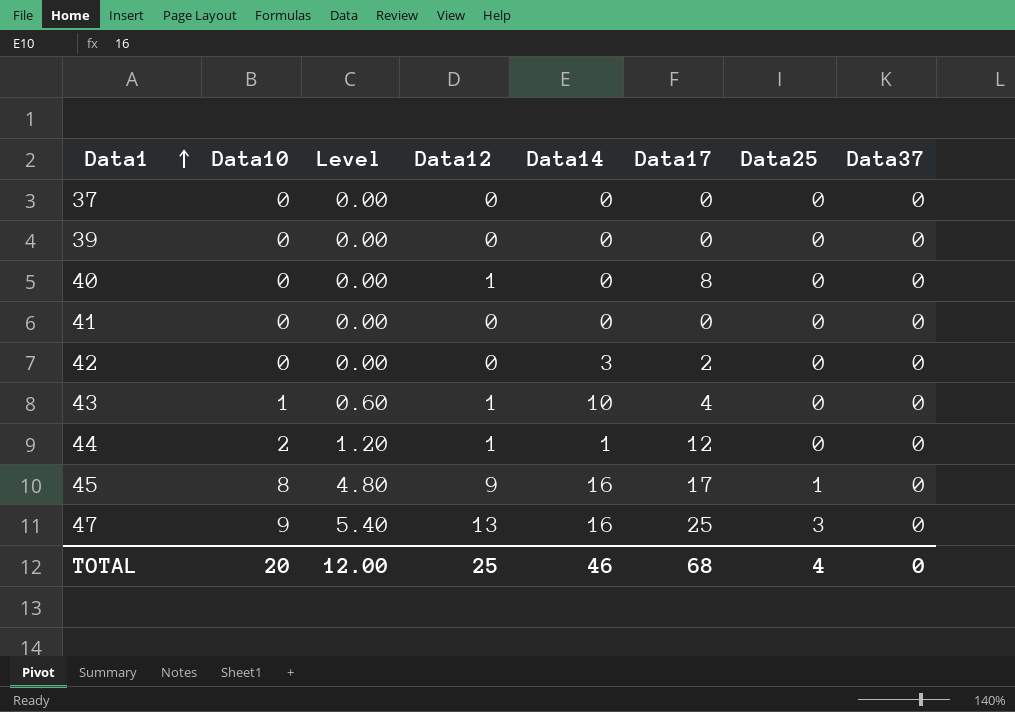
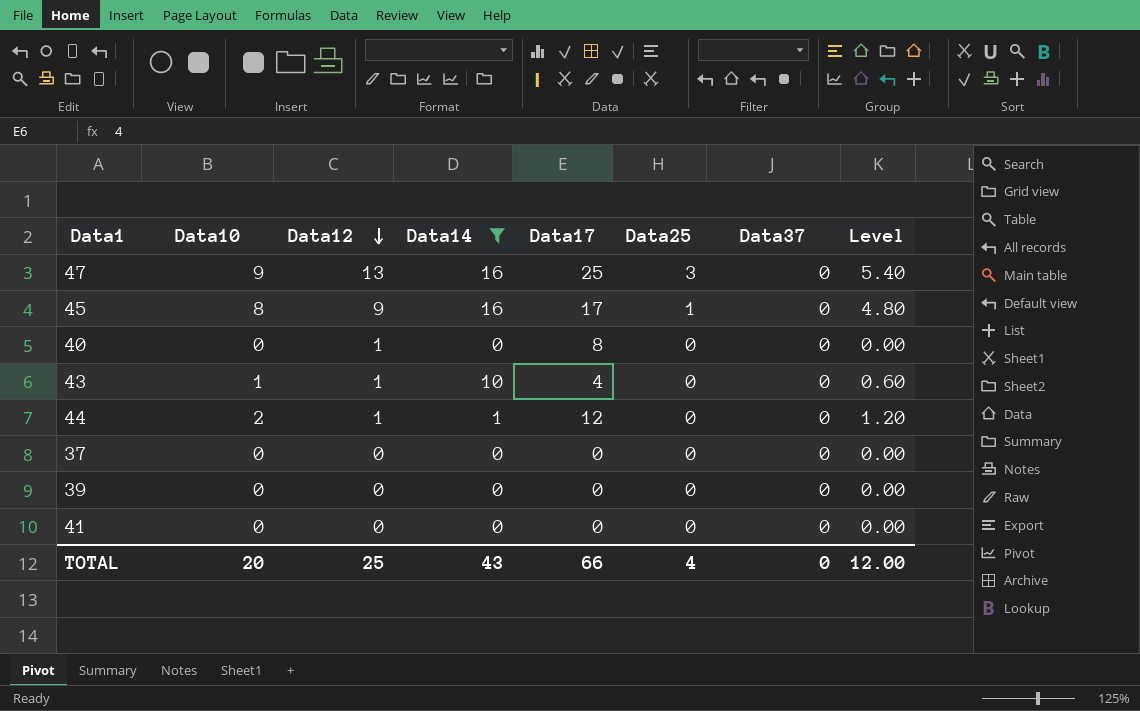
filter: none -> Data14 != 3
row order: Data1 ascending -> Data12 descending
column Level | position: 3 -> 8
TOTAL | Data14: 46 -> 43
TOTAL | Data17: 68 -> 66

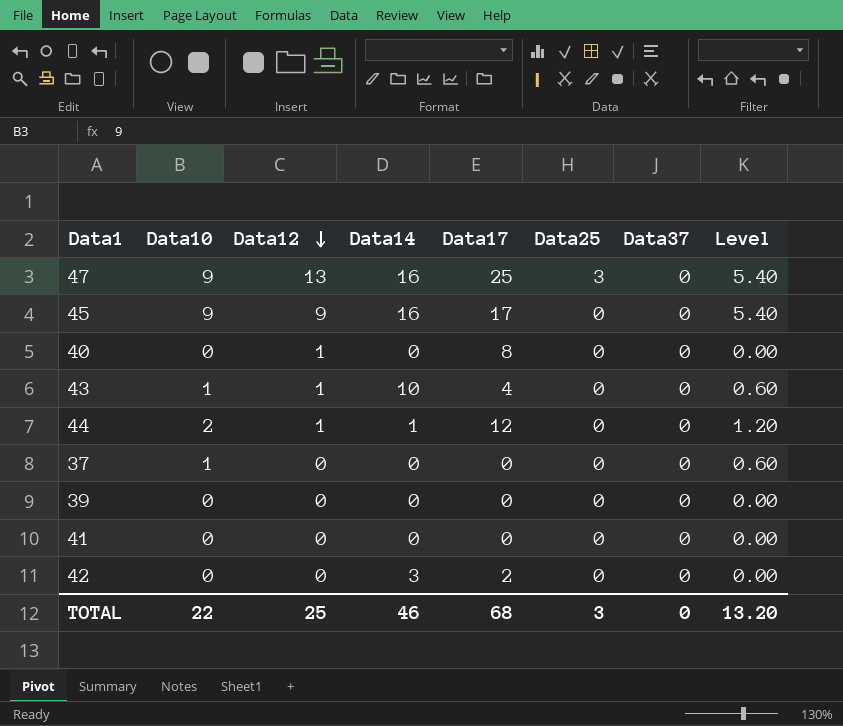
filter: Data14 != 3 -> none
45 | Data10: 8 -> 9
45 | Data25: 1 -> 0
45 | Level: 4.80 -> 5.40
37 | Data10: 0 -> 1
37 | Level: 0.00 -> 0.60
TOTAL | Data10: 20 -> 22
TOTAL | Data14: 43 -> 46
TOTAL | Data17: 66 -> 68
TOTAL | Data25: 4 -> 3
TOTAL | Level: 12.00 -> 13.20

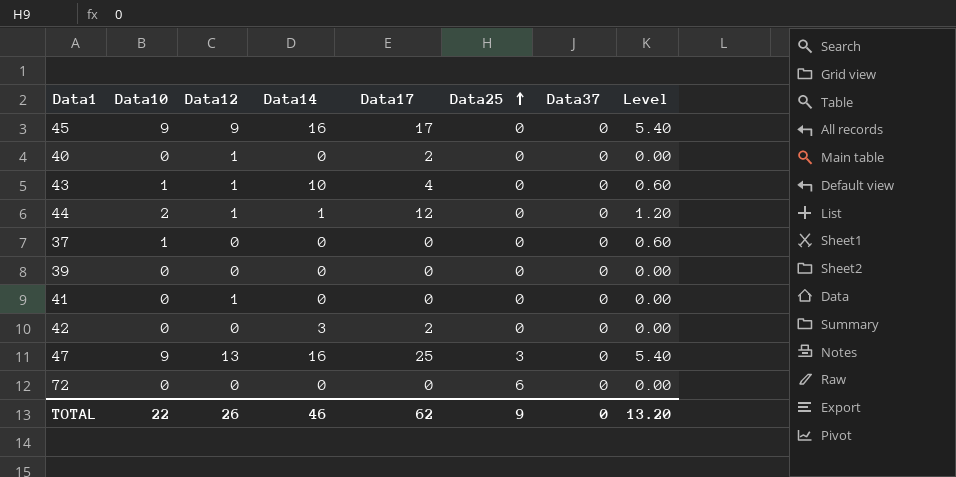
row order: Data12 descending -> Data25 ascending
40 | Data17: 8 -> 2
41 | Data12: 0 -> 1
row 72: none -> 0 | 0 | 0 | 0 | 6 | 0 | 0.00
TOTAL | Data12: 25 -> 26
TOTAL | Data17: 68 -> 62
TOTAL | Data25: 3 -> 9

